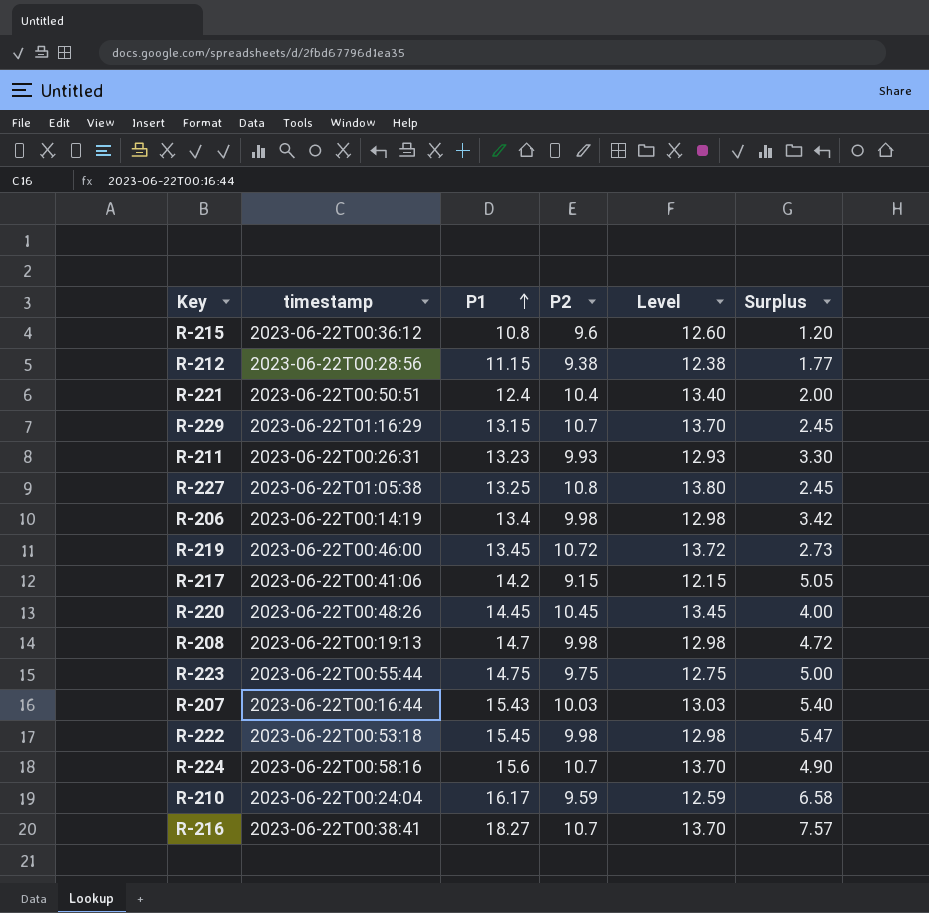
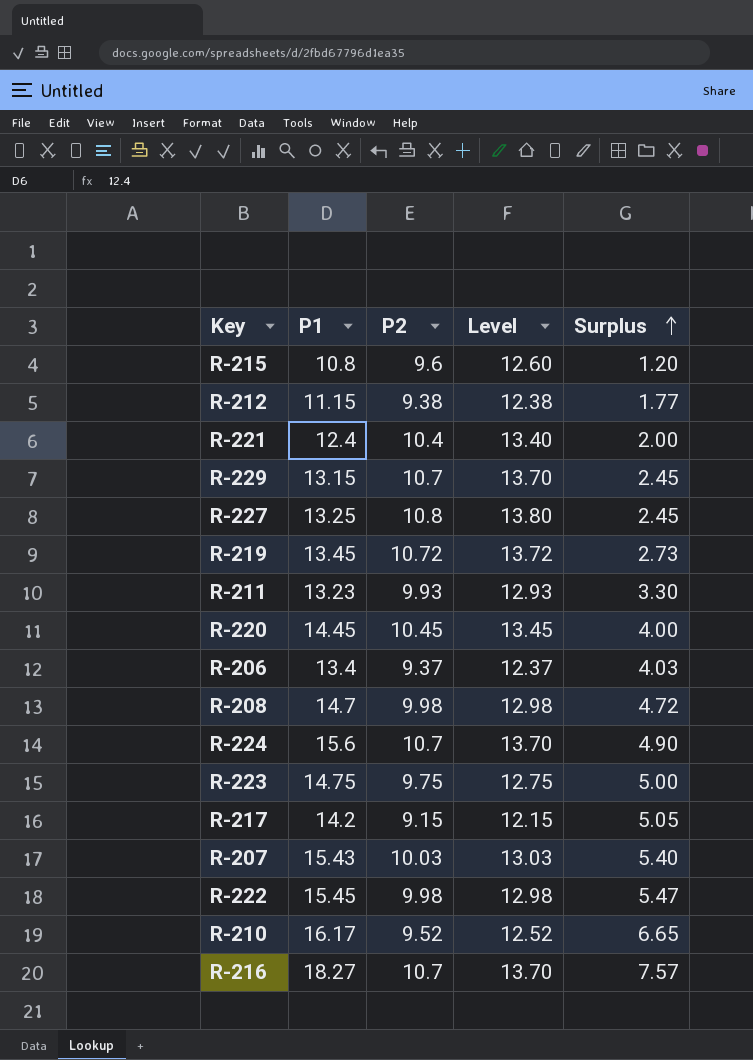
row order: P1 ascending -> Surplus ascending
column timestamp | position: 2 -> none
R-206 | P2: 9.98 -> 9.37
R-206 | Level: 12.98 -> 12.37
R-206 | Surplus: 3.42 -> 4.03
R-210 | P2: 9.59 -> 9.52
R-210 | Level: 12.59 -> 12.52
R-210 | Surplus: 6.58 -> 6.65

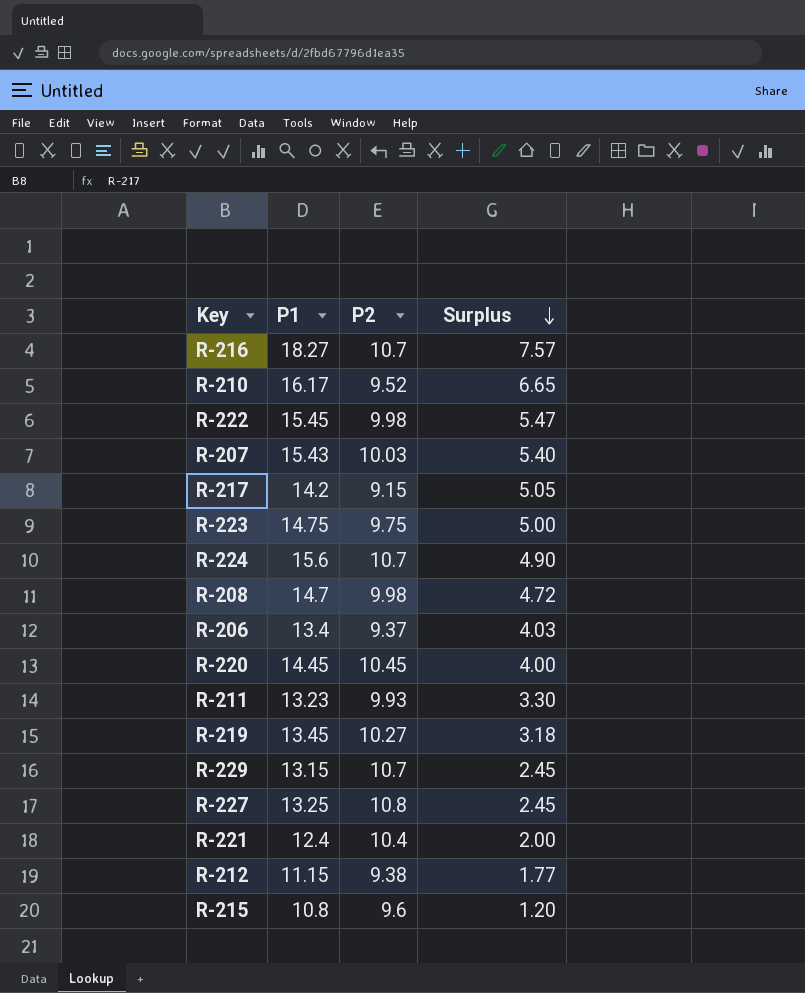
row order: Surplus ascending -> Surplus descending
column Level | formula: [P2] + 3 -> none
R-219 | P2: 10.72 -> 10.27
R-219 | Surplus: 2.73 -> 3.18

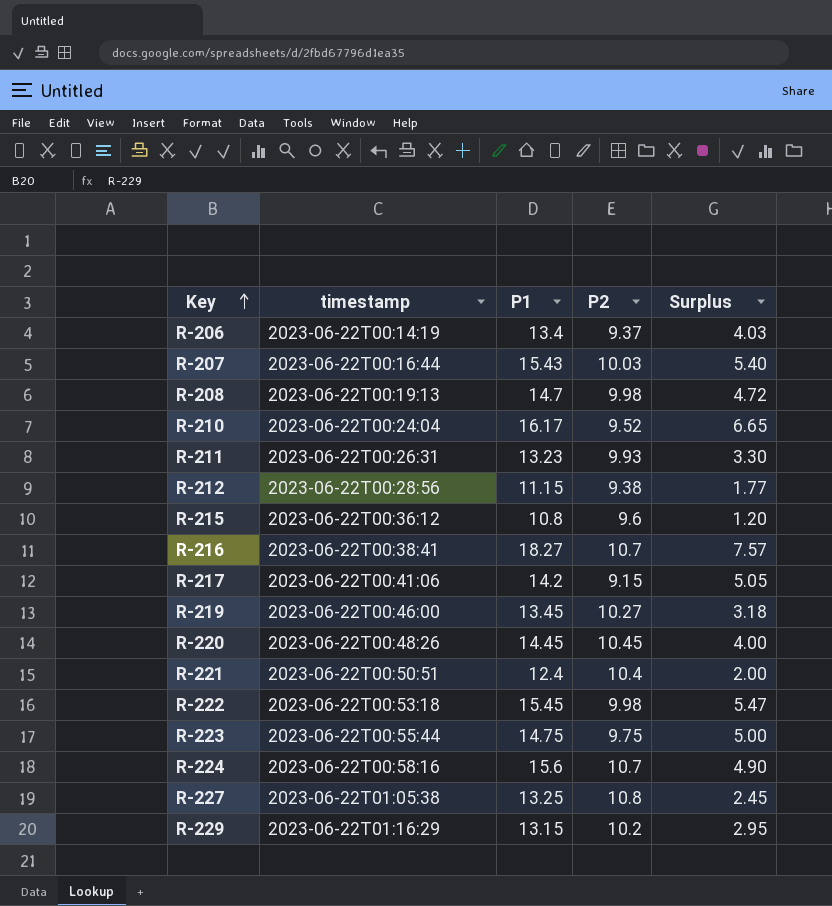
row order: Surplus descending -> Key ascending
column timestamp | position: none -> 2
R-229 | P2: 10.7 -> 10.2
R-229 | Surplus: 2.45 -> 2.95

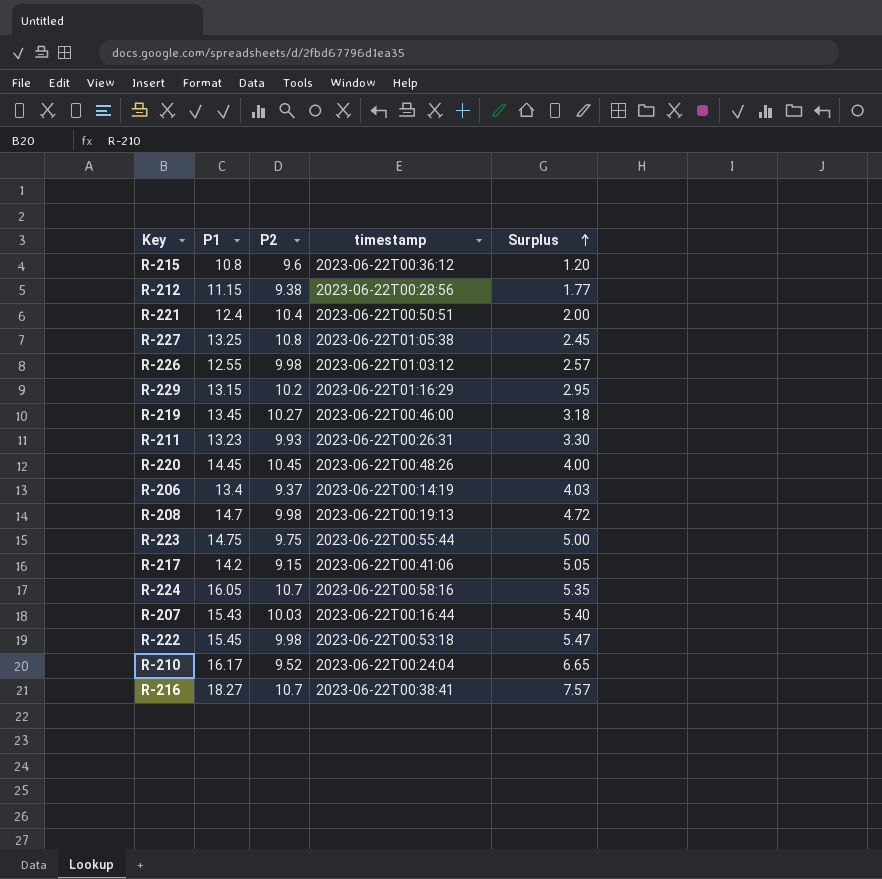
row order: Key ascending -> Surplus ascending
column timestamp | position: 2 -> 4
row R-226: none -> 12.55 | 9.98 | 2023-06-22T01:03:12 | 2.57
R-224 | P1: 15.6 -> 16.05
R-224 | Surplus: 4.90 -> 5.35

